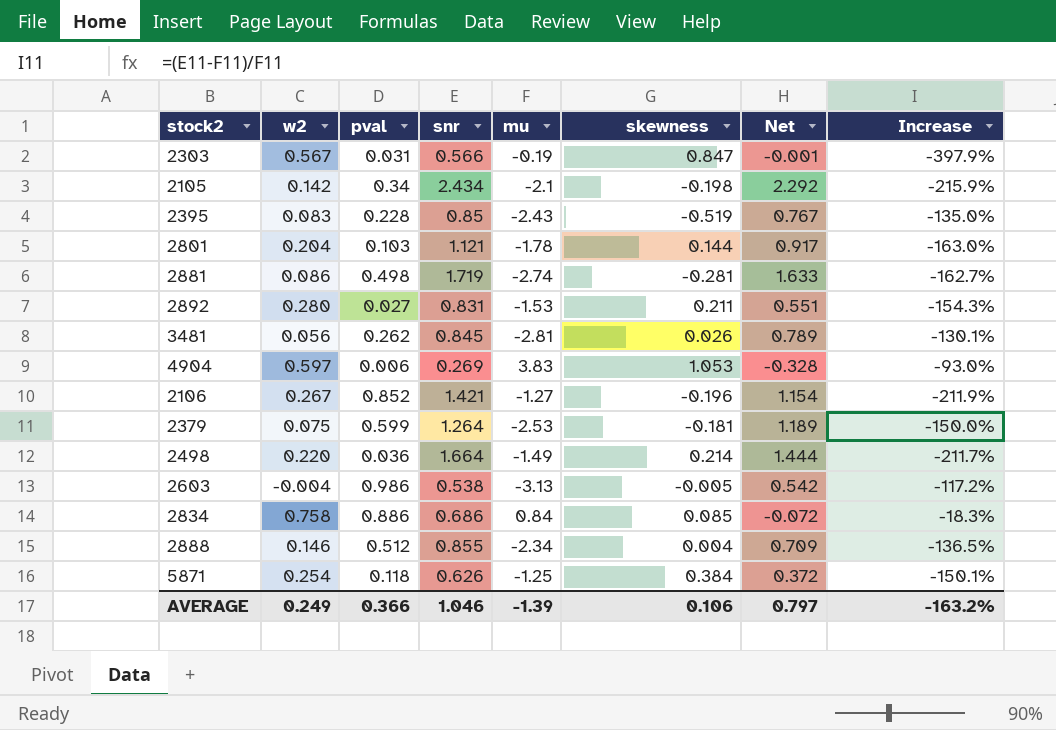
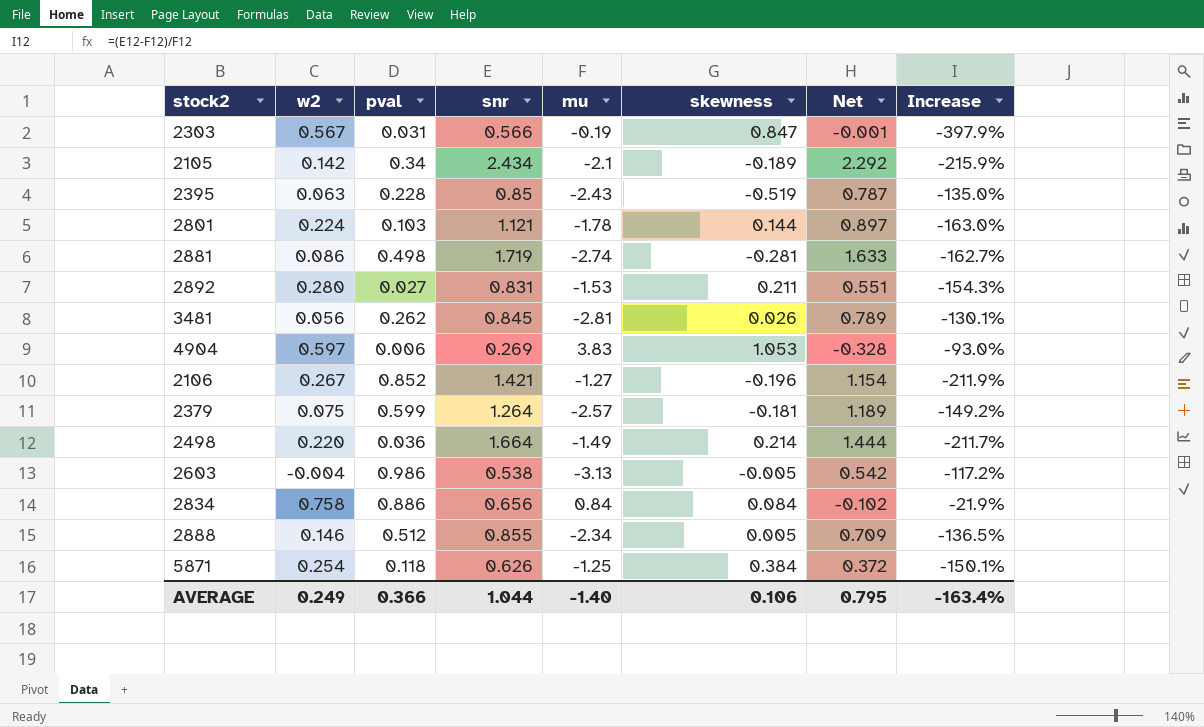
2105 | skewness: -0.198 -> -0.189
2395 | w2: 0.083 -> 0.063
2395 | Net: 0.767 -> 0.787
2801 | w2: 0.204 -> 0.224
2801 | Net: 0.917 -> 0.897
2379 | mu: -2.53 -> -2.57
2379 | Increase: -150.0% -> -149.2%
2834 | snr: 0.686 -> 0.656
2834 | skewness: 0.085 -> 0.084
2834 | Net: -0.072 -> -0.102
2834 | Increase: -18.3% -> -21.9%
2888 | skewness: 0.004 -> 0.005
AVERAGE | snr: 1.046 -> 1.044
AVERAGE | mu: -1.39 -> -1.40
AVERAGE | Net: 0.797 -> 0.795
AVERAGE | Increase: -163.2% -> -163.4%

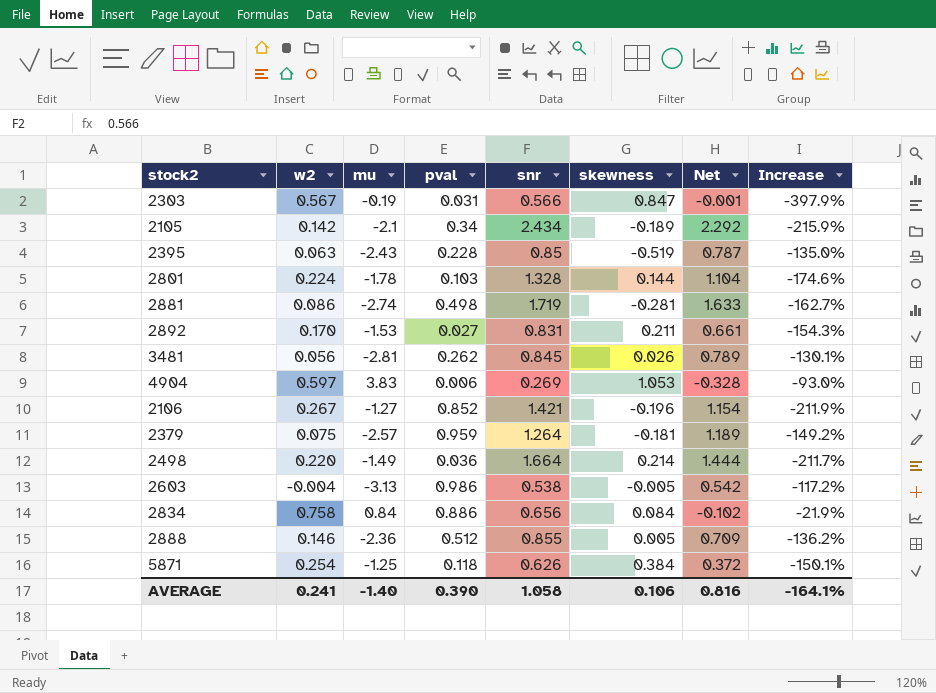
column mu | position: 5 -> 3
2801 | snr: 1.121 -> 1.328
2801 | Net: 0.897 -> 1.104
2801 | Increase: -163.0% -> -174.6%
2892 | w2: 0.280 -> 0.170
2892 | Net: 0.551 -> 0.661
2379 | pval: 0.599 -> 0.959
2888 | mu: -2.34 -> -2.36
2888 | Increase: -136.5% -> -136.2%
AVERAGE | w2: 0.249 -> 0.241
AVERAGE | pval: 0.366 -> 0.390
AVERAGE | snr: 1.044 -> 1.058
AVERAGE | Net: 0.795 -> 0.816
AVERAGE | Increase: -163.4% -> -164.1%

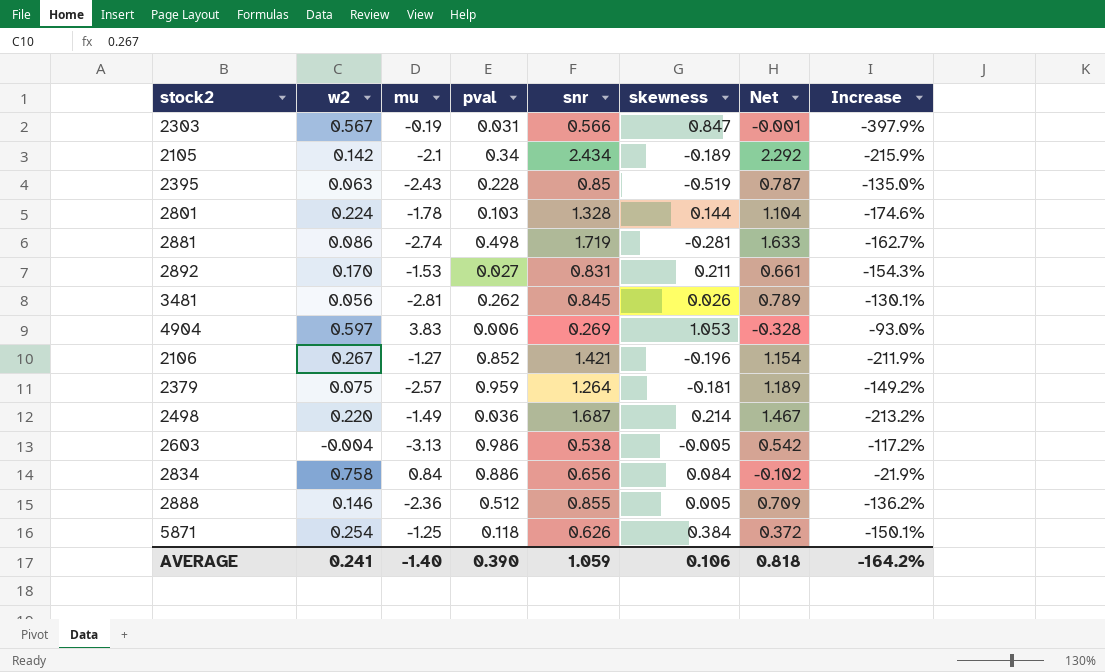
2498 | snr: 1.664 -> 1.687
2498 | Net: 1.444 -> 1.467
2498 | Increase: -211.7% -> -213.2%
AVERAGE | snr: 1.058 -> 1.059
AVERAGE | Net: 0.816 -> 0.818
AVERAGE | Increase: -164.1% -> -164.2%

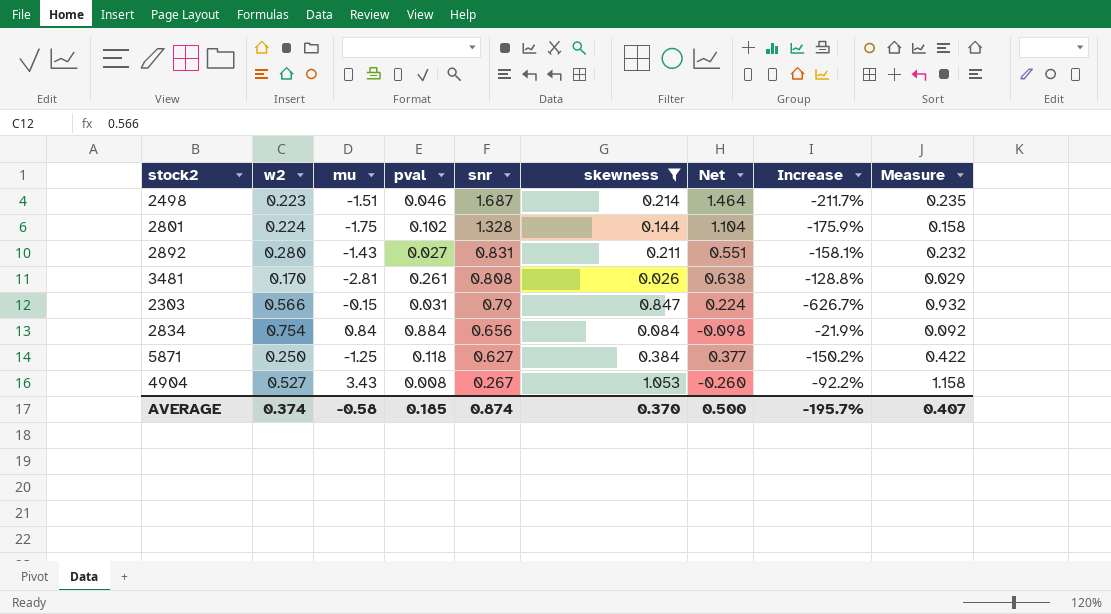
filter: none -> skewness >= 0.026
row order: none -> snr descending
column Measure | formula: none -> [skewness] * 1.1
2498 | w2: 0.220 -> 0.223
2498 | mu: -1.49 -> -1.51
2498 | pval: 0.036 -> 0.046
2498 | Net: 1.467 -> 1.464
2498 | Increase: -213.2% -> -211.7%
2801 | mu: -1.78 -> -1.75
2801 | pval: 0.103 -> 0.102
2801 | Increase: -174.6% -> -175.9%
2892 | w2: 0.170 -> 0.280
2892 | mu: -1.53 -> -1.43
2892 | Net: 0.661 -> 0.551
2892 | Increase: -154.3% -> -158.1%
3481 | w2: 0.056 -> 0.170
3481 | pval: 0.262 -> 0.261
3481 | snr: 0.845 -> 0.808
3481 | Net: 0.789 -> 0.638
3481 | Increase: -130.1% -> -128.8%
2303 | w2: 0.567 -> 0.566
2303 | mu: -0.19 -> -0.15
2303 | snr: 0.566 -> 0.79
2303 | Net: -0.001 -> 0.224
2303 | Increase: -397.9% -> -626.7%
2834 | w2: 0.758 -> 0.754
2834 | pval: 0.886 -> 0.884
2834 | Net: -0.102 -> -0.098
5871 | w2: 0.254 -> 0.250
5871 | snr: 0.626 -> 0.627
5871 | Net: 0.372 -> 0.377
5871 | Increase: -150.1% -> -150.2%
4904 | w2: 0.597 -> 0.527
4904 | mu: 3.83 -> 3.43
4904 | pval: 0.006 -> 0.008
4904 | snr: 0.269 -> 0.267
4904 | Net: -0.328 -> -0.260
4904 | Increase: -93.0% -> -92.2%
AVERAGE | w2: 0.241 -> 0.374
AVERAGE | mu: -1.40 -> -0.58
AVERAGE | pval: 0.390 -> 0.185
AVERAGE | snr: 1.059 -> 0.874
AVERAGE | skewness: 0.106 -> 0.370
AVERAGE | Net: 0.818 -> 0.500
AVERAGE | Increase: -164.2% -> -195.7%

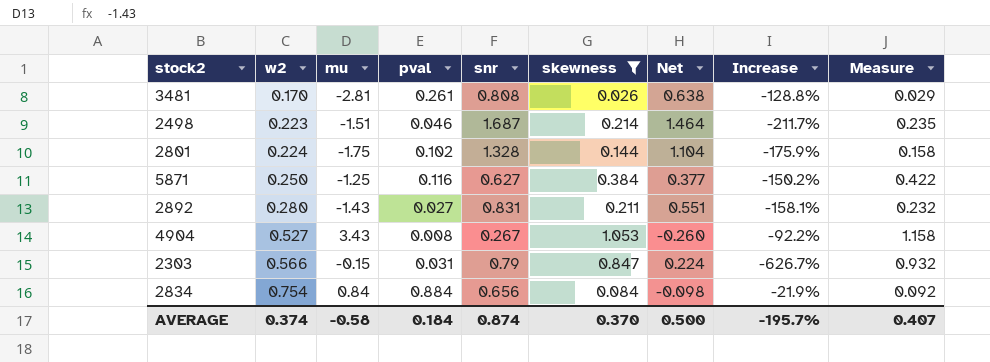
row order: snr descending -> w2 ascending
5871 | pval: 0.118 -> 0.116
AVERAGE | pval: 0.185 -> 0.184

